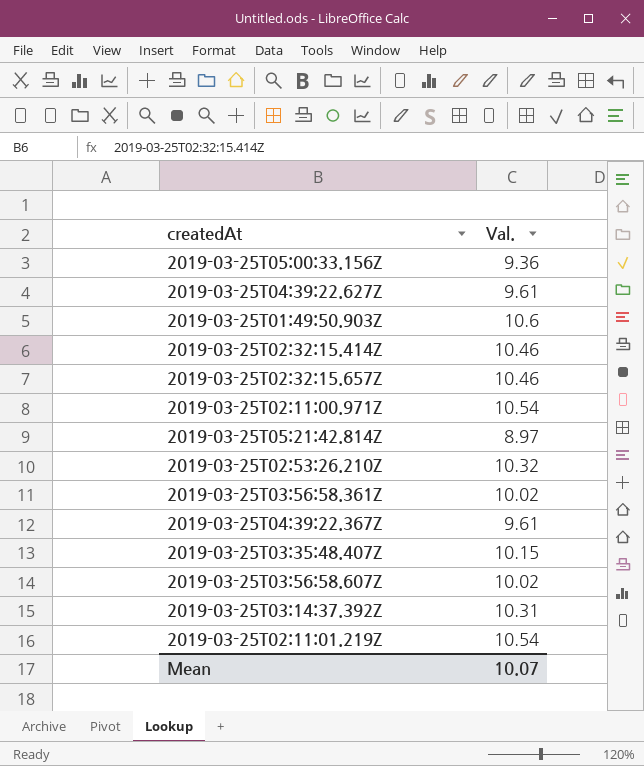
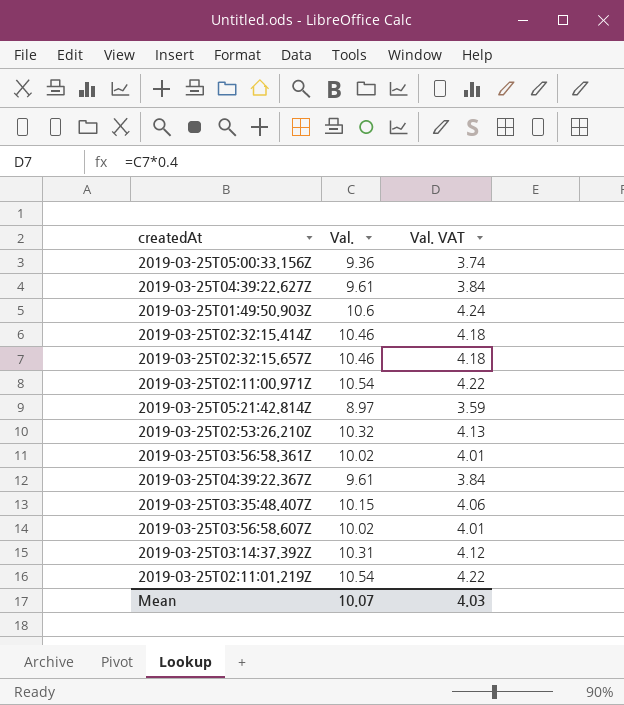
column Val. VAT | formula: none -> [Val.] * 0.4

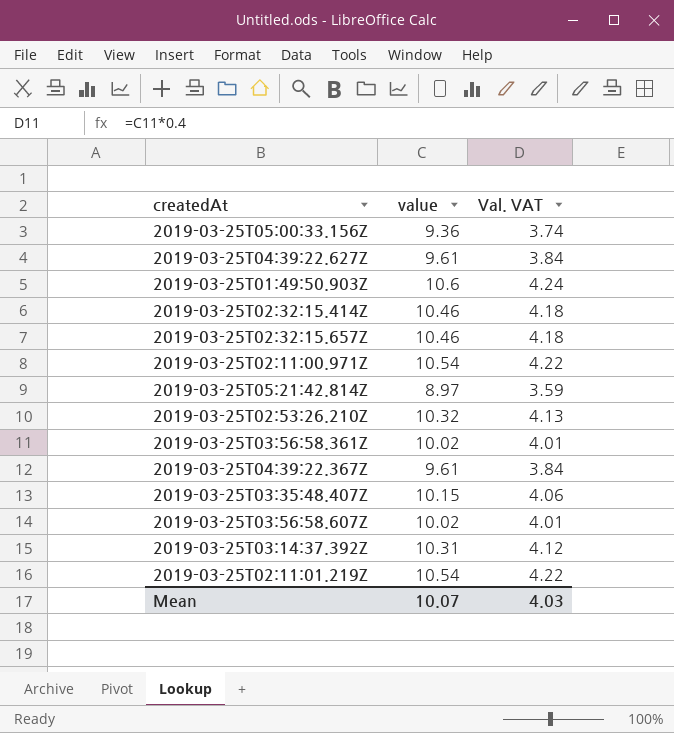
column name: Val. -> value

